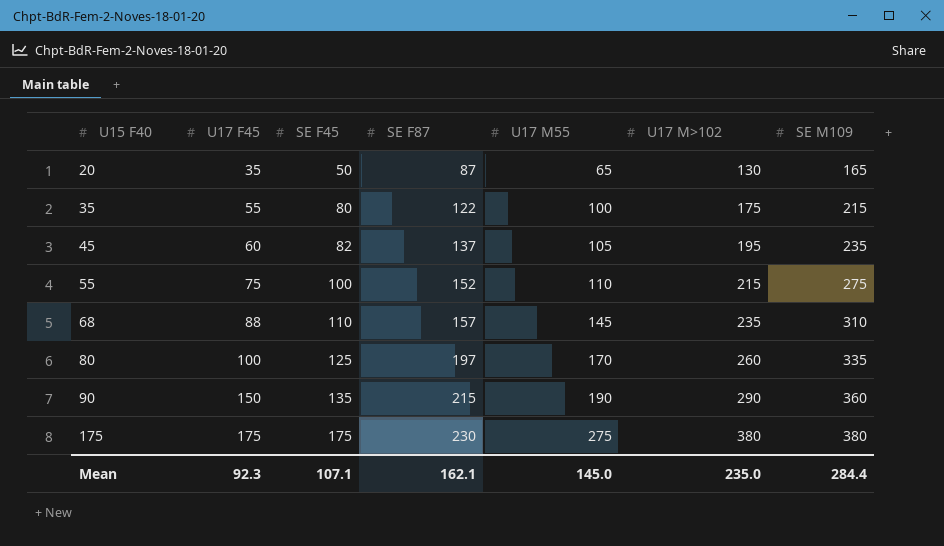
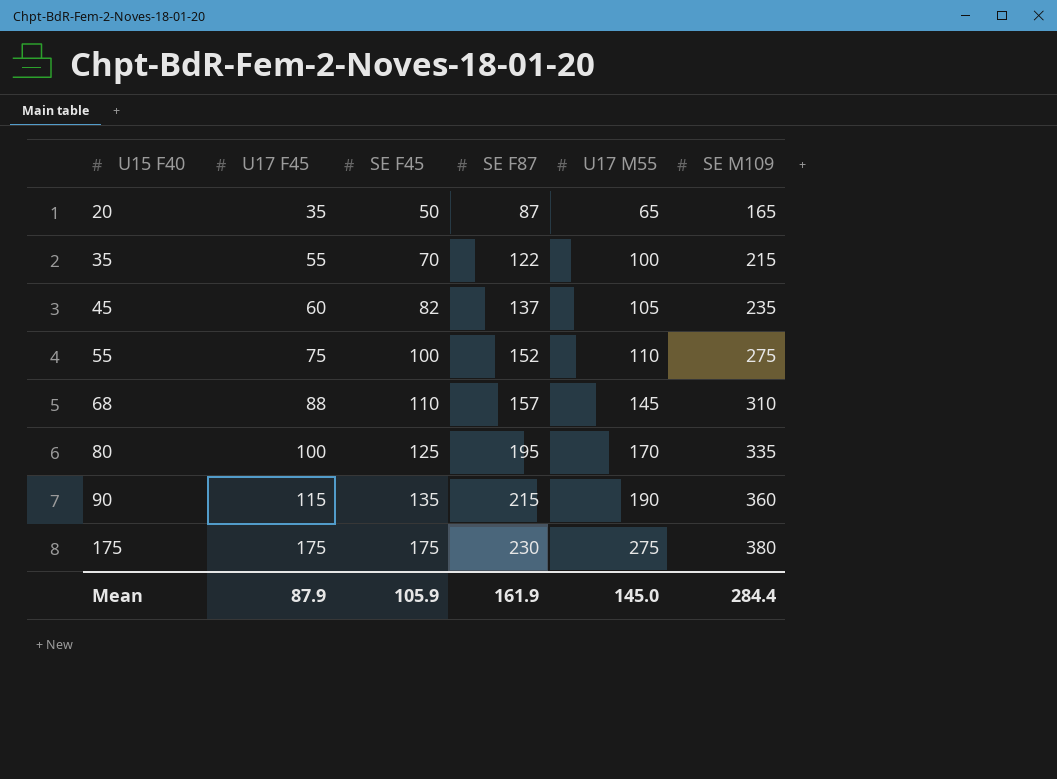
column U17 M>102 | position: 6 -> none
35 | SE F45: 80 -> 70
80 | SE F87: 197 -> 195
90 | U17 F45: 150 -> 115
Mean | U17 F45: 92.3 -> 87.9
Mean | SE F45: 107.1 -> 105.9
Mean | SE F87: 162.1 -> 161.9

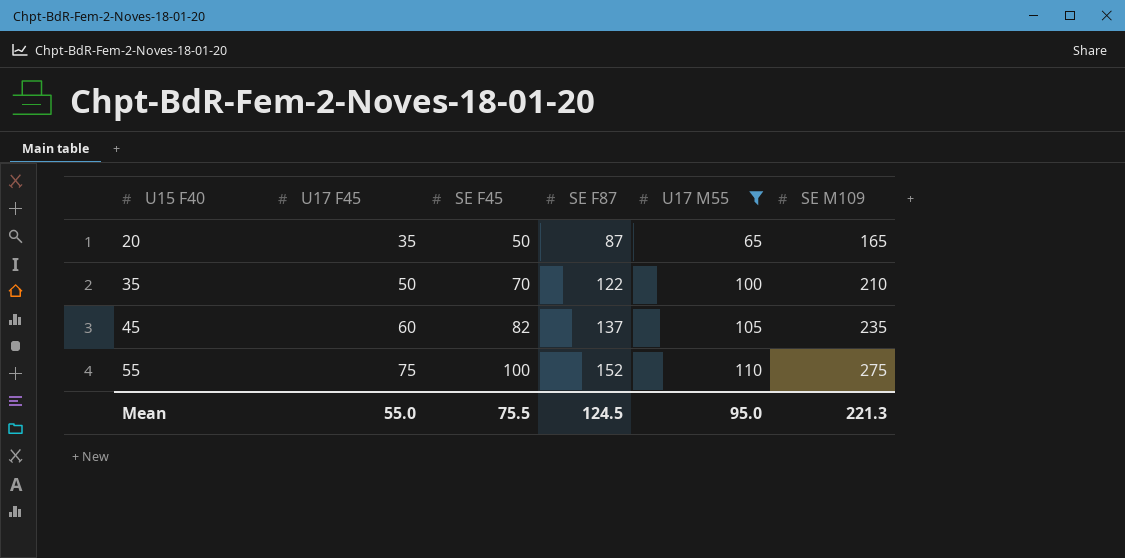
filter: none -> U17 M55 <= 110
35 | U17 F45: 55 -> 50
35 | SE M109: 215 -> 210
Mean | U17 F45: 87.9 -> 55.0
Mean | SE F45: 105.9 -> 75.5
Mean | SE F87: 161.9 -> 124.5
Mean | U17 M55: 145.0 -> 95.0
Mean | SE M109: 284.4 -> 221.3

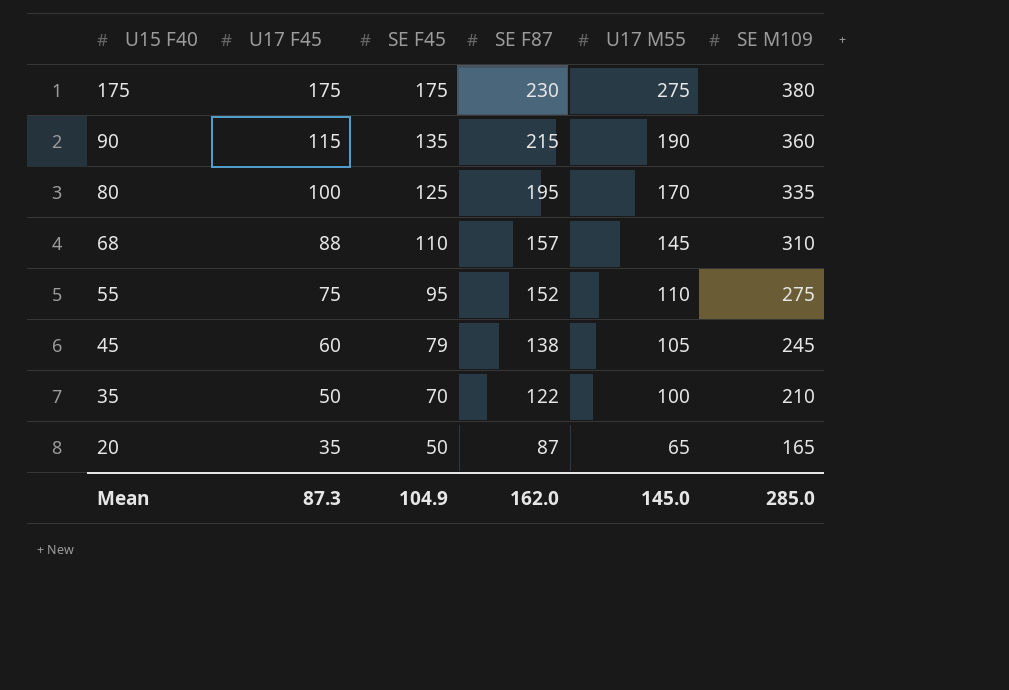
filter: U17 M55 <= 110 -> none
row order: U15 F40 ascending -> U15 F40 descending
55 | SE F45: 100 -> 95
45 | SE F45: 82 -> 79
45 | SE F87: 137 -> 138
45 | SE M109: 235 -> 245
Mean | U17 F45: 55.0 -> 87.3
Mean | SE F45: 75.5 -> 104.9
Mean | SE F87: 124.5 -> 162.0
Mean | U17 M55: 95.0 -> 145.0
Mean | SE M109: 221.3 -> 285.0

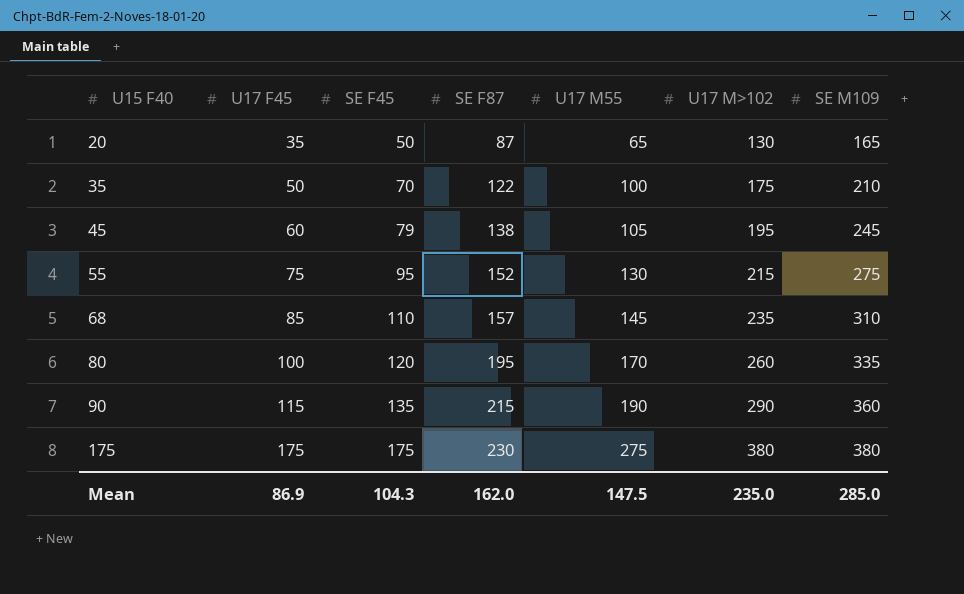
row order: U15 F40 descending -> U15 F40 ascending
column U17 M>102 | position: none -> 6
55 | U17 M55: 110 -> 130
68 | U17 F45: 88 -> 85
80 | SE F45: 125 -> 120
Mean | U17 F45: 87.3 -> 86.9
Mean | SE F45: 104.9 -> 104.3
Mean | U17 M55: 145.0 -> 147.5

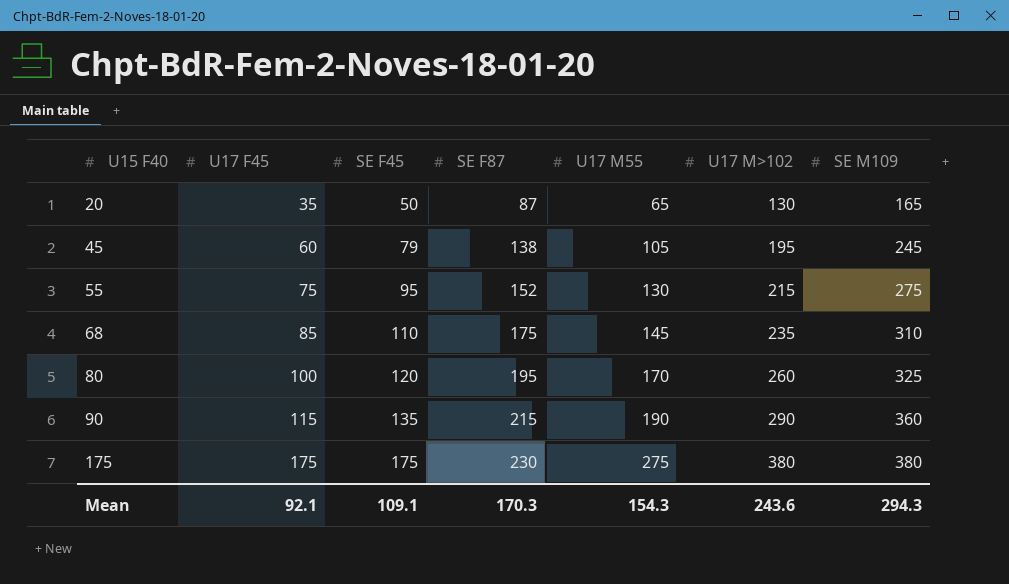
row 35: 50 | 70 | 122 | 100 | 175 | 210 -> none
68 | SE F87: 157 -> 175
80 | SE M109: 335 -> 325
Mean | U17 F45: 86.9 -> 92.1
Mean | SE F45: 104.3 -> 109.1
Mean | SE F87: 162.0 -> 170.3
Mean | U17 M55: 147.5 -> 154.3
Mean | U17 M>102: 235.0 -> 243.6
Mean | SE M109: 285.0 -> 294.3

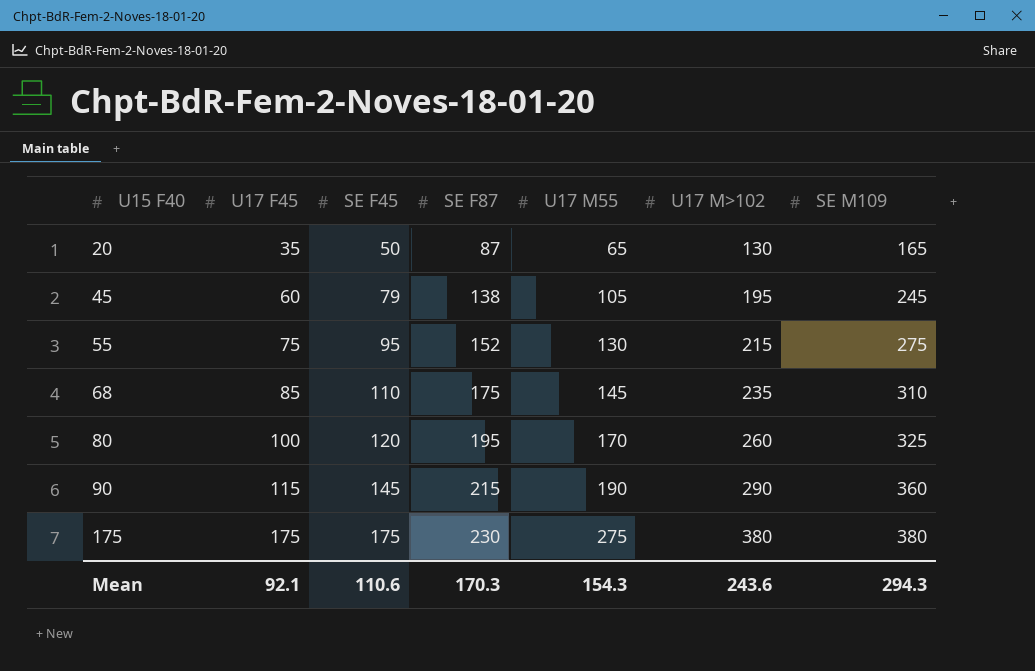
90 | SE F45: 135 -> 145
Mean | SE F45: 109.1 -> 110.6

